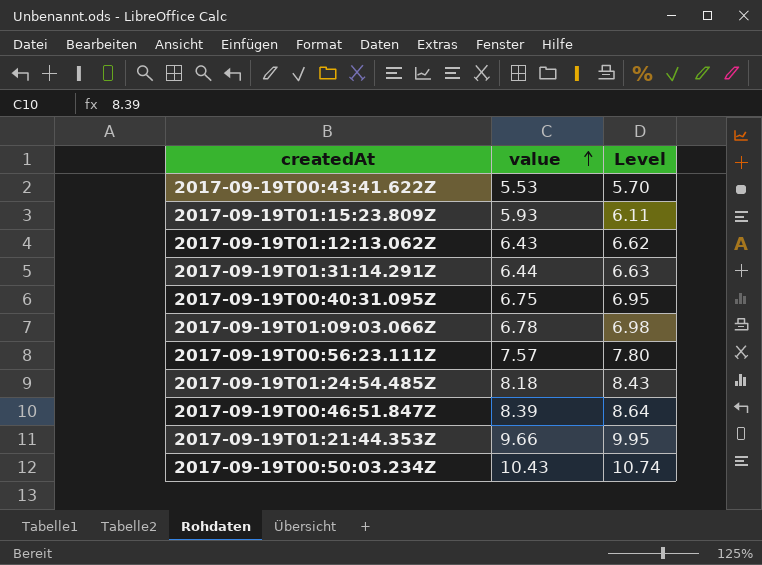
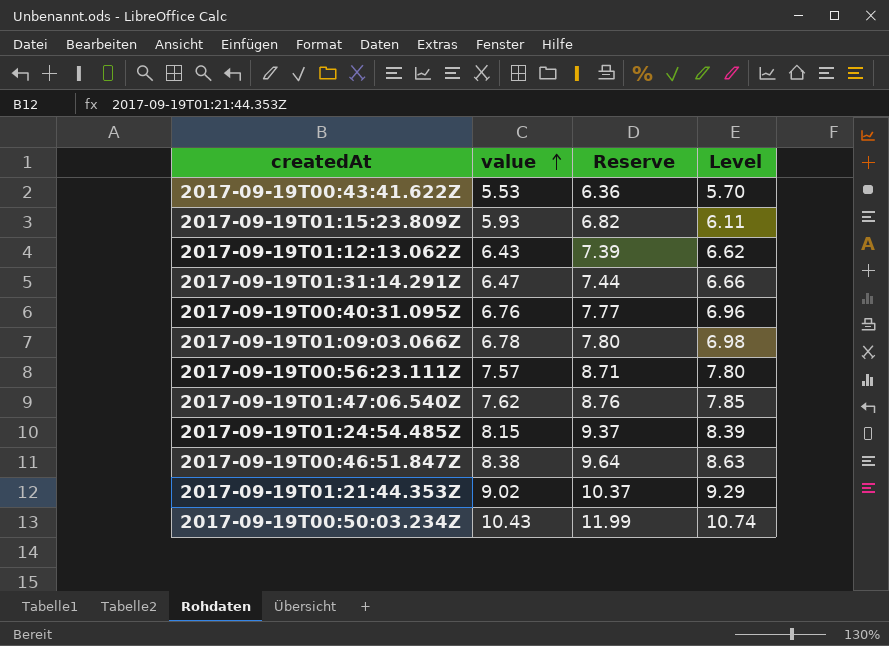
column Reserve | formula: none -> [value] * 1.15
2017-09-19T01:31:14.291Z | value: 6.44 -> 6.47
2017-09-19T01:31:14.291Z | Level: 6.63 -> 6.66
2017-09-19T00:40:31.095Z | value: 6.75 -> 6.76
2017-09-19T00:40:31.095Z | Level: 6.95 -> 6.96
row 2017-09-19T01:47:06.540Z: none -> 7.62 | 8.76 | 7.85
2017-09-19T01:24:54.485Z | value: 8.18 -> 8.15
2017-09-19T01:24:54.485Z | Level: 8.43 -> 8.39
2017-09-19T00:46:51.847Z | value: 8.39 -> 8.38
2017-09-19T00:46:51.847Z | Level: 8.64 -> 8.63
2017-09-19T01:21:44.353Z | value: 9.66 -> 9.02
2017-09-19T01:21:44.353Z | Level: 9.95 -> 9.29

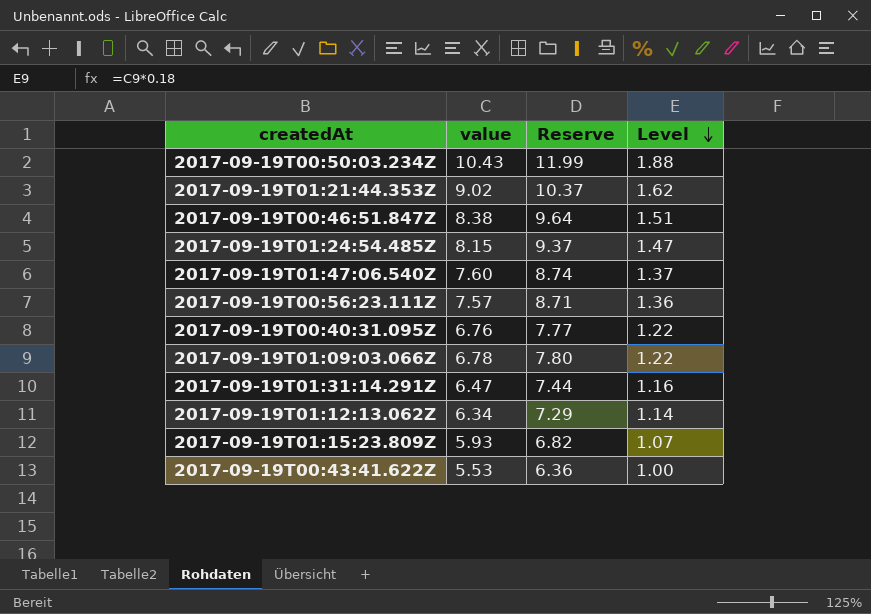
row order: value ascending -> Level descending
column Level | formula: [value] * 1.03 -> [value] * 0.18
2017-09-19T01:47:06.540Z | value: 7.62 -> 7.60
2017-09-19T01:47:06.540Z | Reserve: 8.76 -> 8.74
2017-09-19T01:12:13.062Z | value: 6.43 -> 6.34
2017-09-19T01:12:13.062Z | Reserve: 7.39 -> 7.29

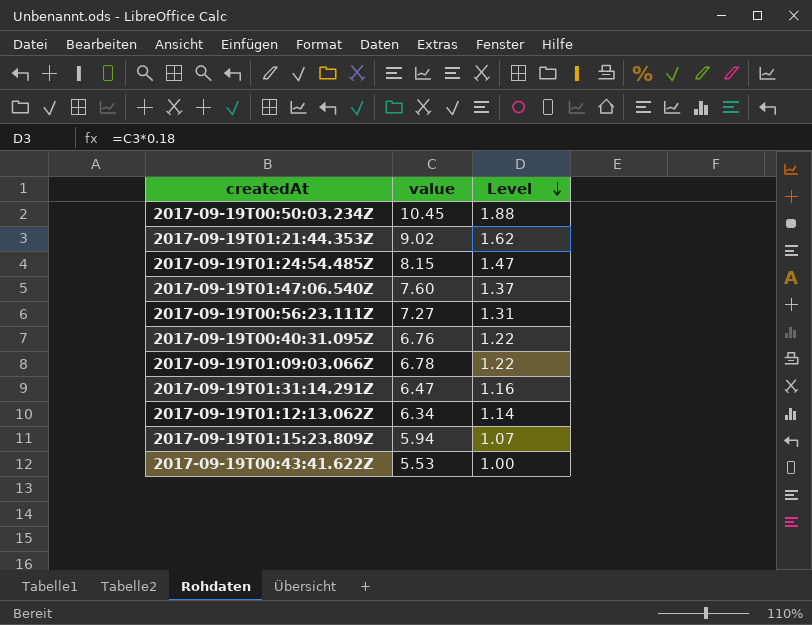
column Reserve | formula: [value] * 1.15 -> none
row 2017-09-19T00:46:51.847Z: 8.38 | 9.64 | 1.51 -> none
2017-09-19T00:50:03.234Z | value: 10.43 -> 10.45
2017-09-19T00:56:23.111Z | value: 7.57 -> 7.27
2017-09-19T00:56:23.111Z | Level: 1.36 -> 1.31
2017-09-19T01:15:23.809Z | value: 5.93 -> 5.94

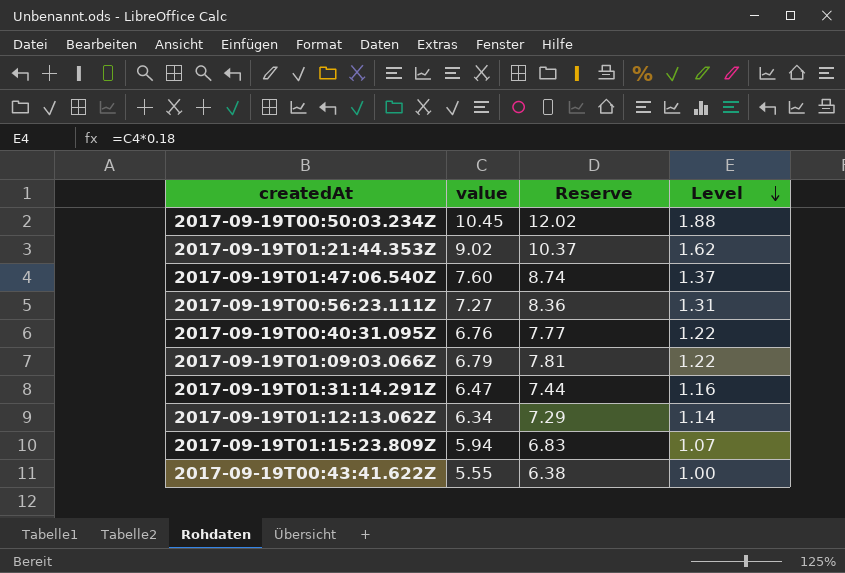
column Reserve | formula: none -> [value] * 1.15
row 2017-09-19T01:24:54.485Z: 8.15 | 1.47 -> none
2017-09-19T01:09:03.066Z | value: 6.78 -> 6.79
2017-09-19T00:43:41.622Z | value: 5.53 -> 5.55

